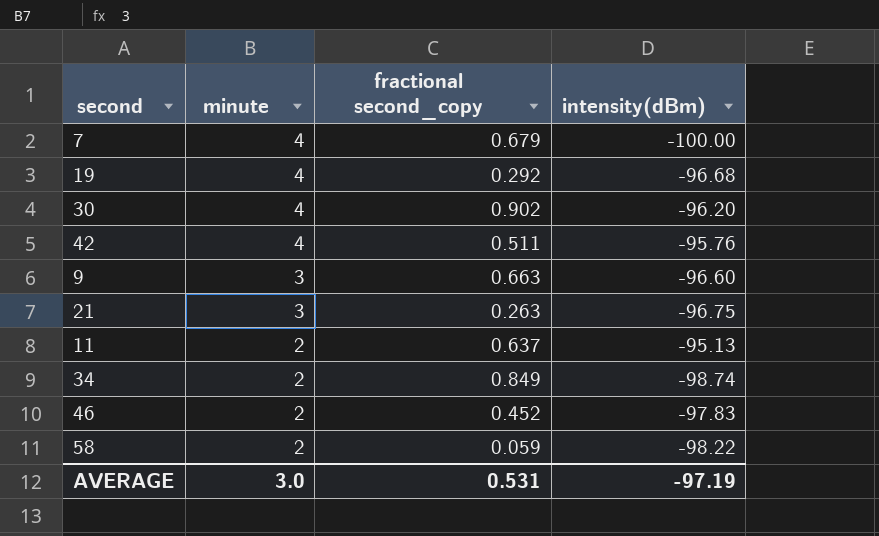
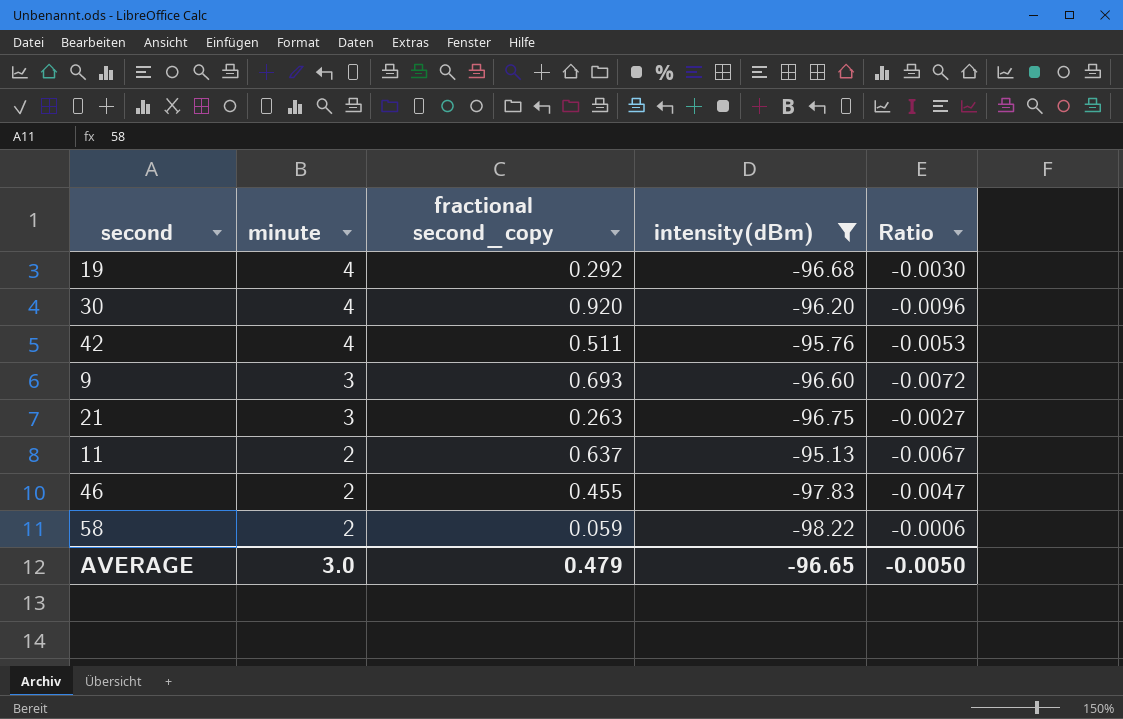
filter: none -> intensity(dBm) >= -98.22
column Ratio | formula: none -> [fractional second_copy] / [intensity(dBm)]
30 | fractional second_copy: 0.902 -> 0.920
9 | fractional second_copy: 0.663 -> 0.693
46 | fractional second_copy: 0.452 -> 0.455
AVERAGE | fractional second_copy: 0.531 -> 0.479
AVERAGE | intensity(dBm): -97.19 -> -96.65

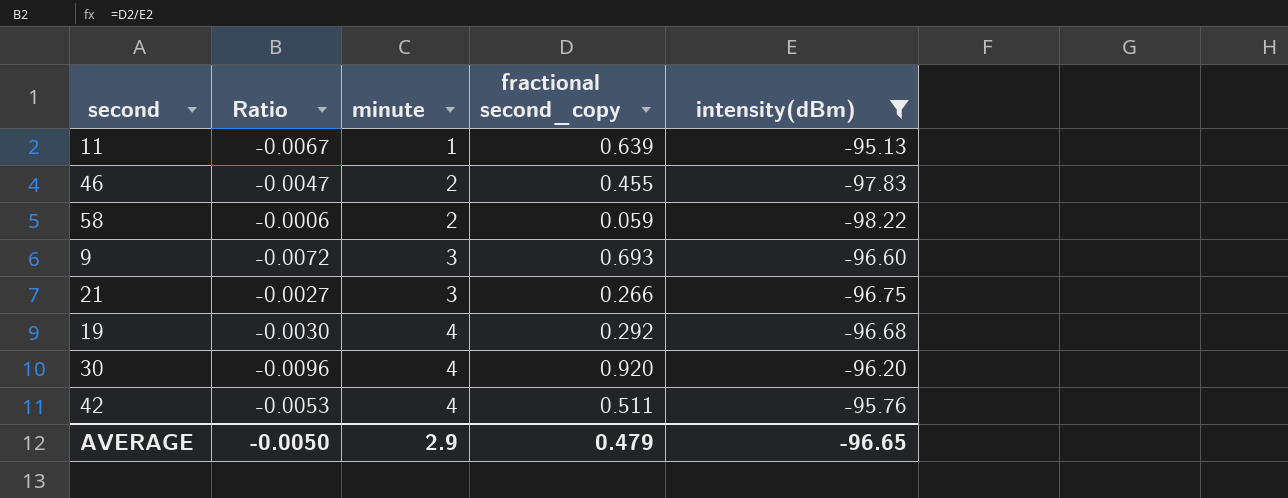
row order: minute descending -> minute ascending
column Ratio | position: 5 -> 2
11 | minute: 2 -> 1
11 | fractional second_copy: 0.637 -> 0.639
21 | fractional second_copy: 0.263 -> 0.266
AVERAGE | minute: 3.0 -> 2.9

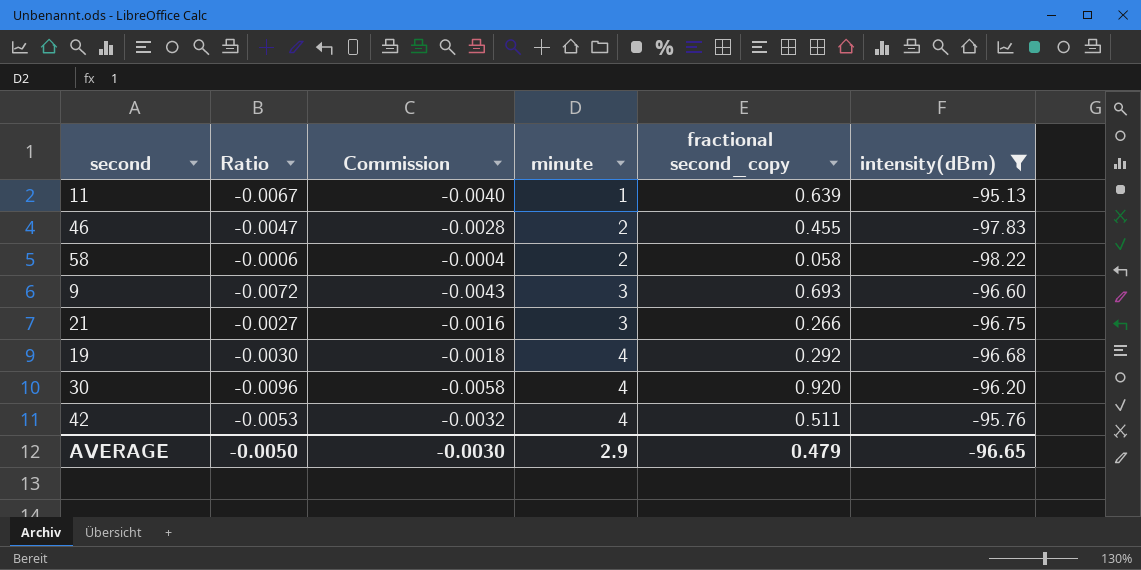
column Commission | formula: none -> [Ratio] * 0.6
58 | fractional second_copy: 0.059 -> 0.058

